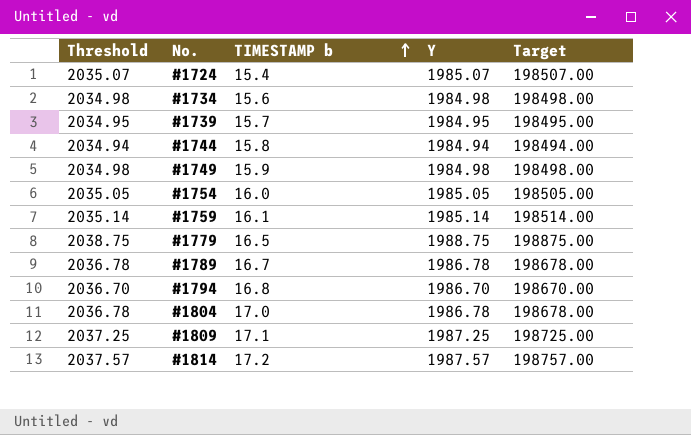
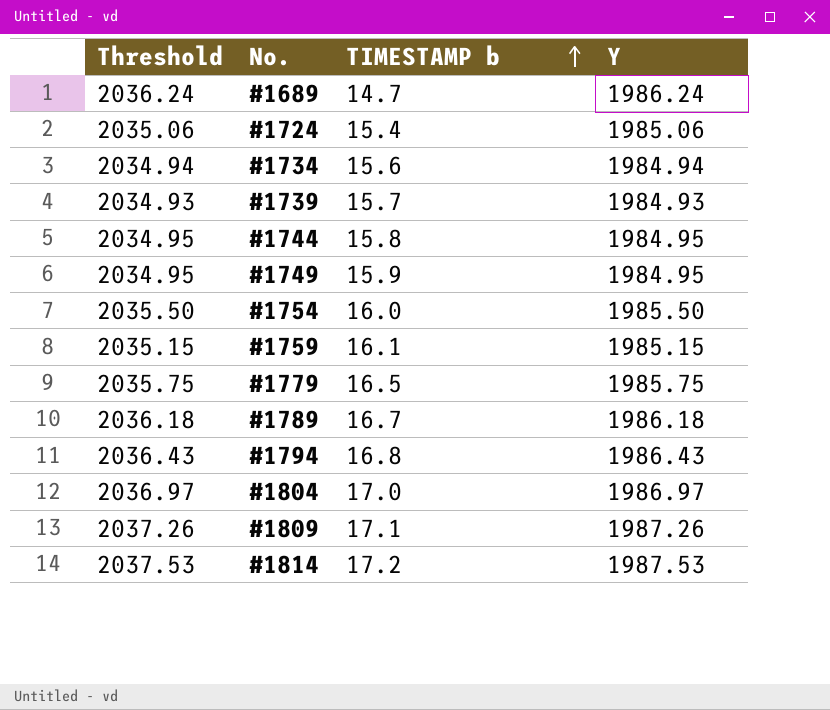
column Target | formula: [Y] * 100 -> none
row #1689: none -> 2036.24 | 14.7 | 1986.24
#1724 | Threshold: 2035.07 -> 2035.06
#1724 | Y: 1985.07 -> 1985.06
#1734 | Threshold: 2034.98 -> 2034.94
#1734 | Y: 1984.98 -> 1984.94
#1739 | Threshold: 2034.95 -> 2034.93
#1739 | Y: 1984.95 -> 1984.93
#1744 | Threshold: 2034.94 -> 2034.95
#1744 | Y: 1984.94 -> 1984.95
#1749 | Threshold: 2034.98 -> 2034.95
#1749 | Y: 1984.98 -> 1984.95
#1754 | Threshold: 2035.05 -> 2035.50
#1754 | Y: 1985.05 -> 1985.50
#1759 | Threshold: 2035.14 -> 2035.15
#1759 | Y: 1985.14 -> 1985.15
#1779 | Threshold: 2038.75 -> 2035.75
#1779 | Y: 1988.75 -> 1985.75
#1789 | Threshold: 2036.78 -> 2036.18
#1789 | Y: 1986.78 -> 1986.18
#1794 | Threshold: 2036.70 -> 2036.43
#1794 | Y: 1986.70 -> 1986.43
#1804 | Threshold: 2036.78 -> 2036.97
#1804 | Y: 1986.78 -> 1986.97
#1809 | Threshold: 2037.25 -> 2037.26
#1809 | Y: 1987.25 -> 1987.26
#1814 | Threshold: 2037.57 -> 2037.53
#1814 | Y: 1987.57 -> 1987.53

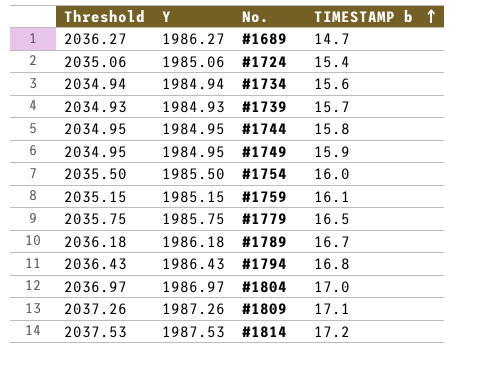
column Y | position: 4 -> 2
#1689 | Threshold: 2036.24 -> 2036.27
#1689 | Y: 1986.24 -> 1986.27

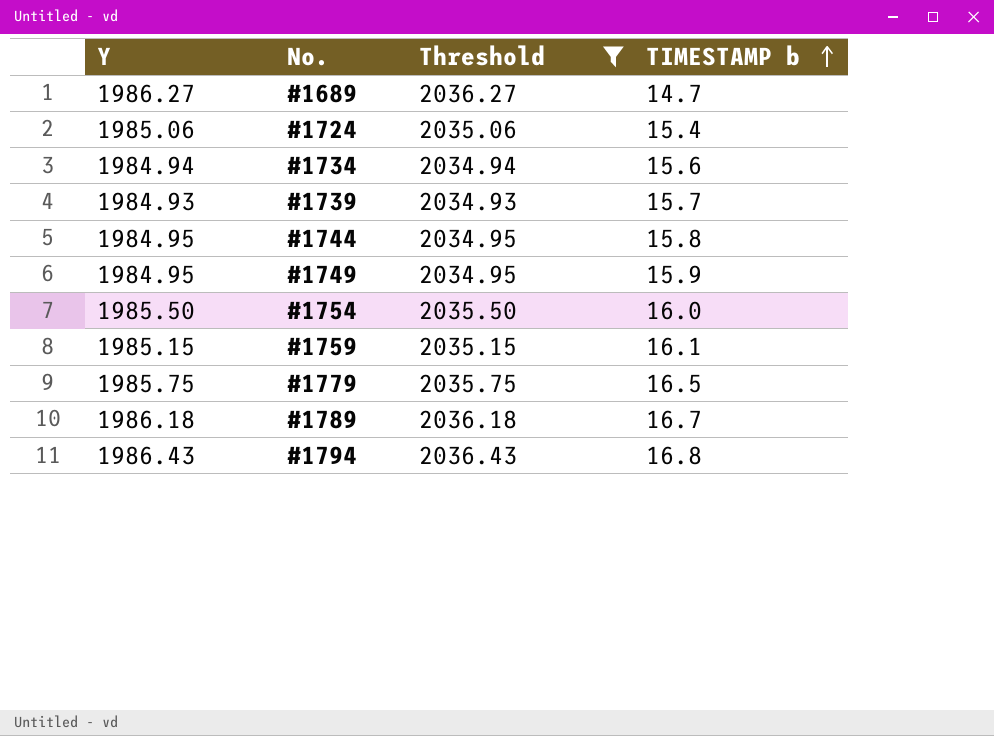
filter: none -> Threshold <= 2036.43
column Threshold | position: 1 -> 3

